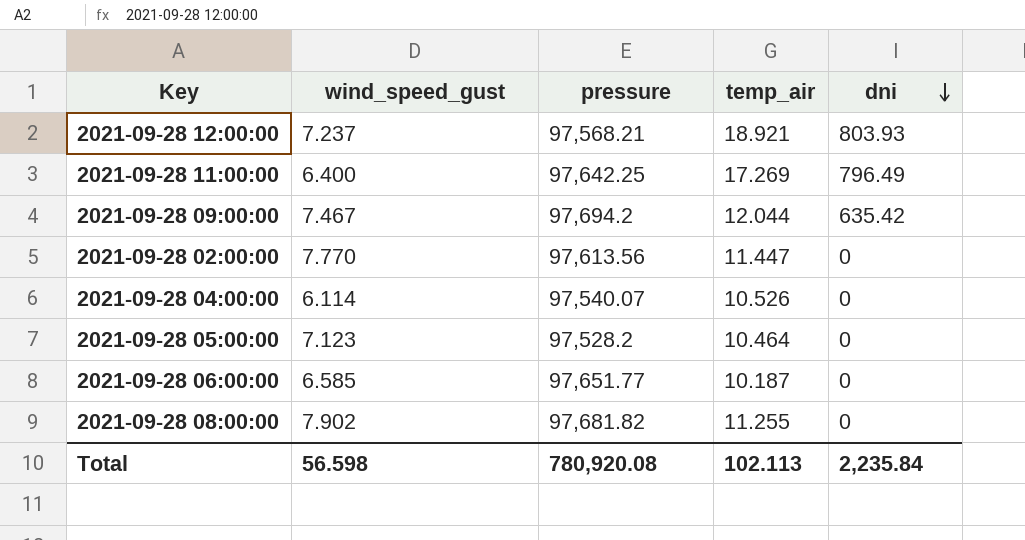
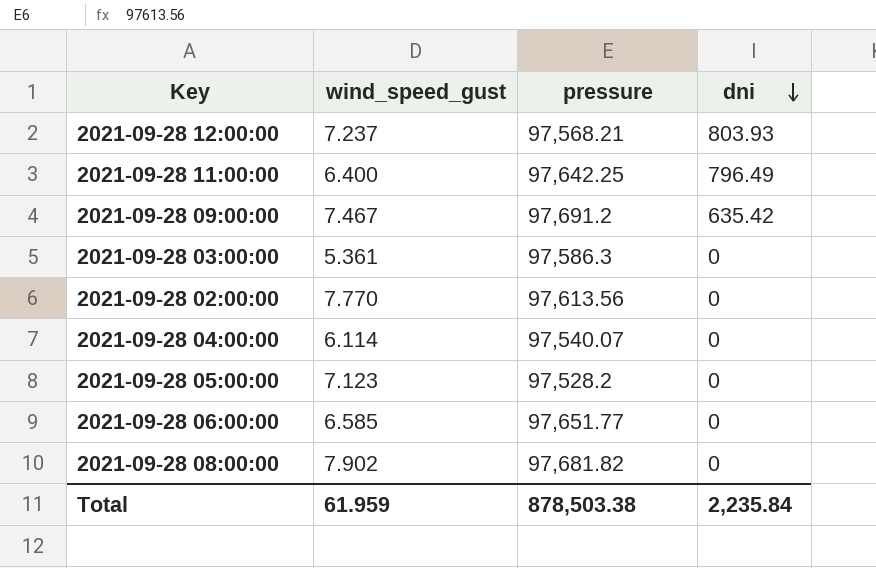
column temp_air | position: 4 -> none
2021-09-28 09:00:00 | pressure: 97,694.2 -> 97,691.2
row 2021-09-28 03:00:00: none -> 5.361 | 97,586.3 | 0
Total | wind_speed_gust: 56.598 -> 61.959
Total | pressure: 780,920.08 -> 878,503.38

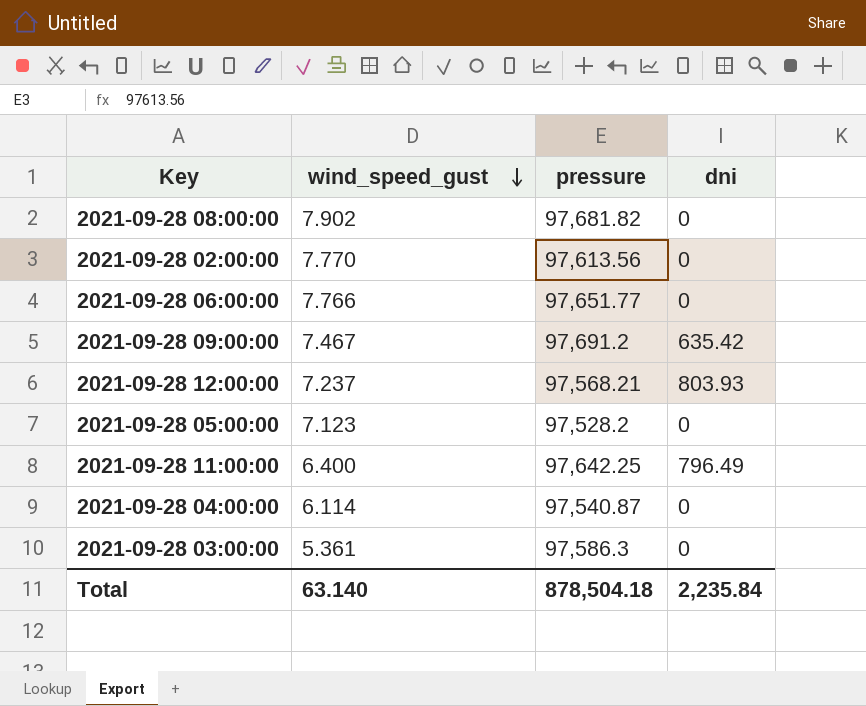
row order: dni descending -> wind_speed_gust descending
2021-09-28 06:00:00 | wind_speed_gust: 6.585 -> 7.766
2021-09-28 04:00:00 | pressure: 97,540.07 -> 97,540.87
Total | wind_speed_gust: 61.959 -> 63.140
Total | pressure: 878,503.38 -> 878,504.18

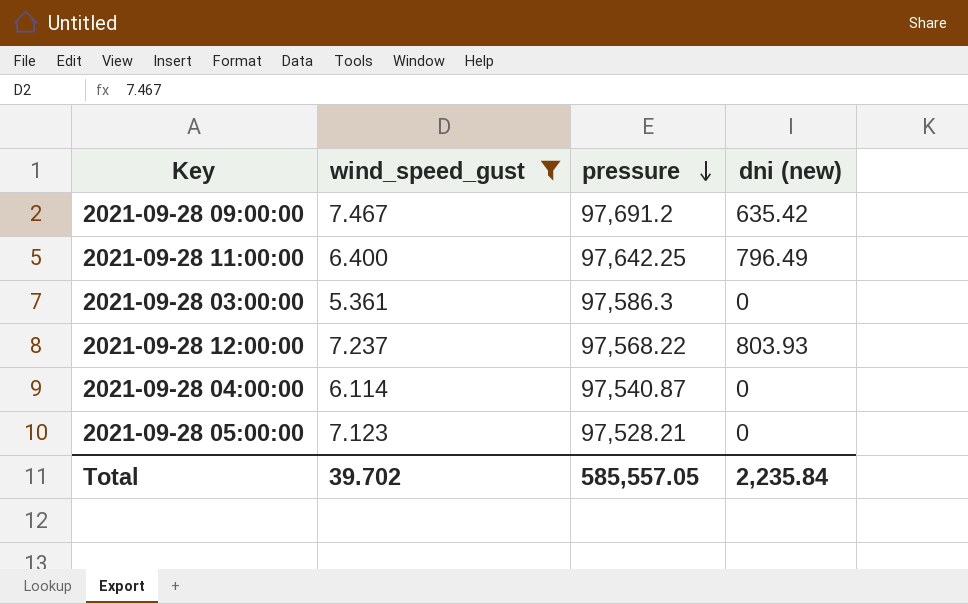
filter: none -> wind_speed_gust <= 7.467
row order: wind_speed_gust descending -> pressure descending
column name: dni -> dni (new)
2021-09-28 12:00:00 | pressure: 97,568.21 -> 97,568.22
2021-09-28 05:00:00 | pressure: 97,528.2 -> 97,528.21
Total | wind_speed_gust: 63.140 -> 39.702
Total | pressure: 878,504.18 -> 585,557.05

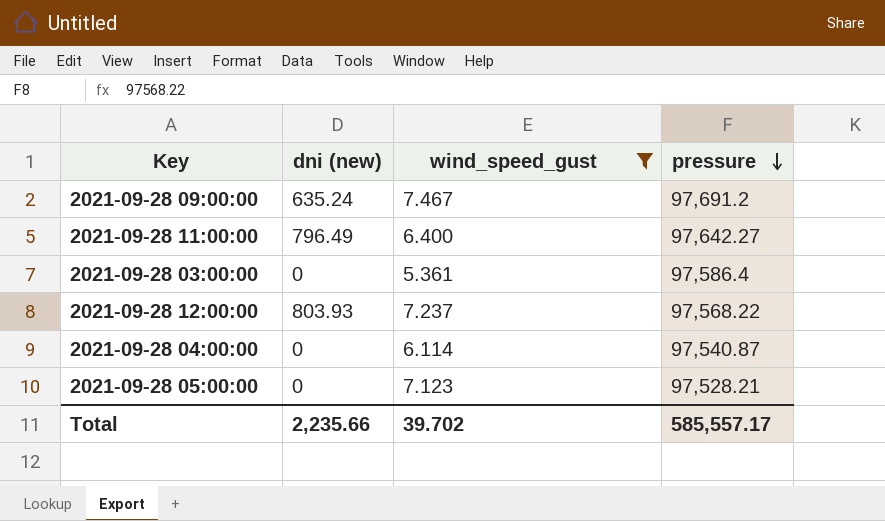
column dni (new) | position: 4 -> 2
2021-09-28 09:00:00 | dni (new): 635.42 -> 635.24
2021-09-28 11:00:00 | pressure: 97,642.25 -> 97,642.27
2021-09-28 03:00:00 | pressure: 97,586.3 -> 97,586.4
Total | dni (new): 2,235.84 -> 2,235.66
Total | pressure: 585,557.05 -> 585,557.17

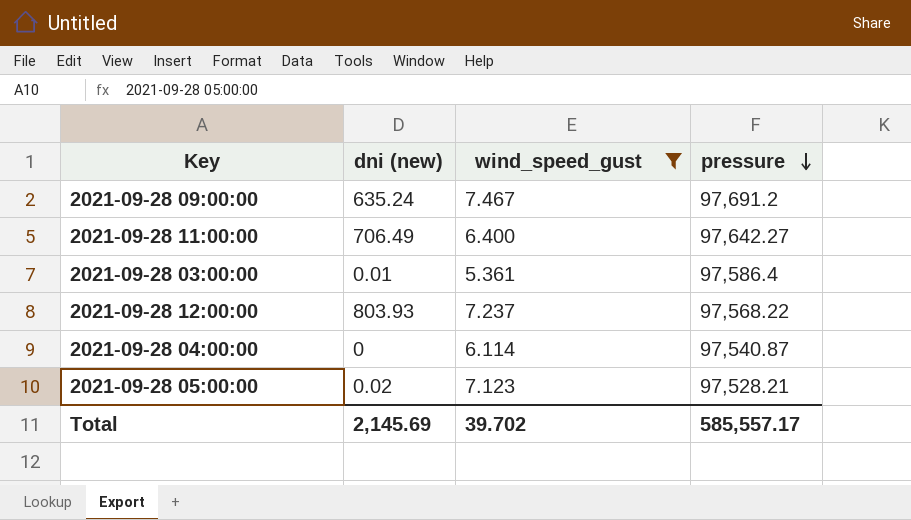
2021-09-28 11:00:00 | dni (new): 796.49 -> 706.49
2021-09-28 03:00:00 | dni (new): 0 -> 0.01
2021-09-28 05:00:00 | dni (new): 0 -> 0.02
Total | dni (new): 2,235.66 -> 2,145.69

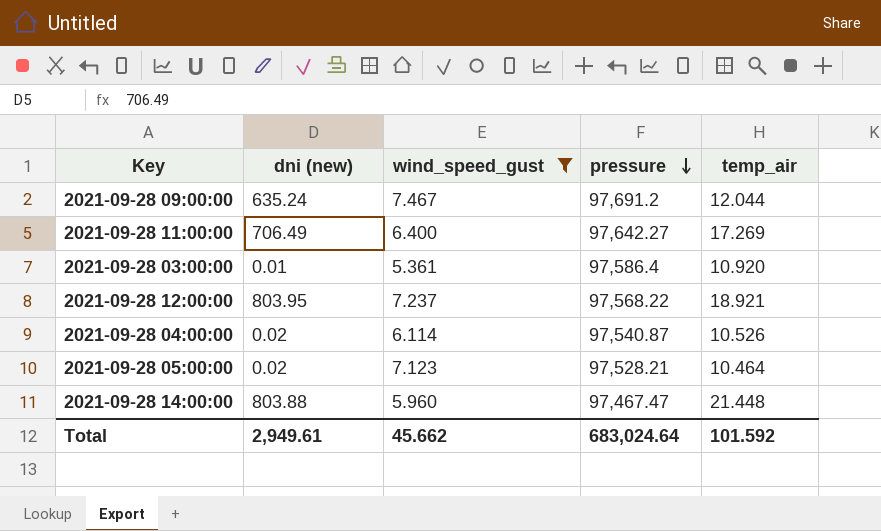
column temp_air | position: none -> 5
2021-09-28 12:00:00 | dni (new): 803.93 -> 803.95
2021-09-28 04:00:00 | dni (new): 0 -> 0.02
row 2021-09-28 14:00:00: none -> 803.88 | 5.960 | 97,467.47 | 21.448
Total | dni (new): 2,145.69 -> 2,949.61
Total | wind_speed_gust: 39.702 -> 45.662
Total | pressure: 585,557.17 -> 683,024.64

